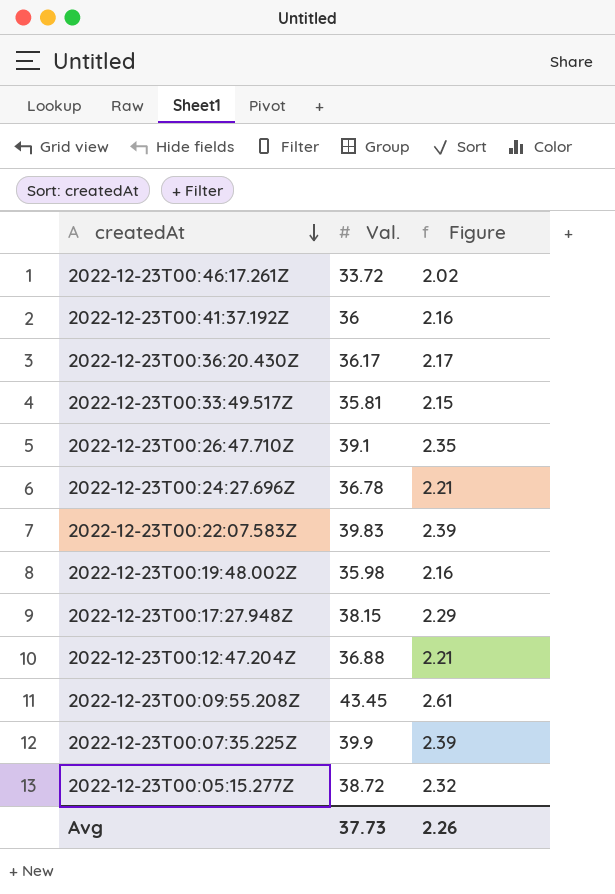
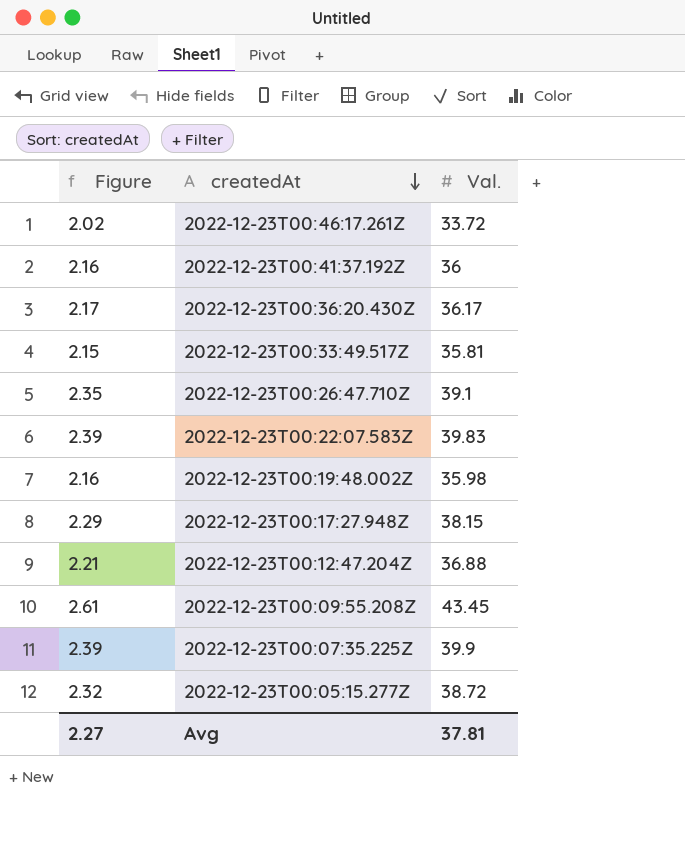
column Figure | position: 3 -> 1
row 2022-12-23T00:24:27.696Z: 36.78 | 2.21 -> none
Avg | Figure: 2.26 -> 2.27
Avg | Val.: 37.73 -> 37.81

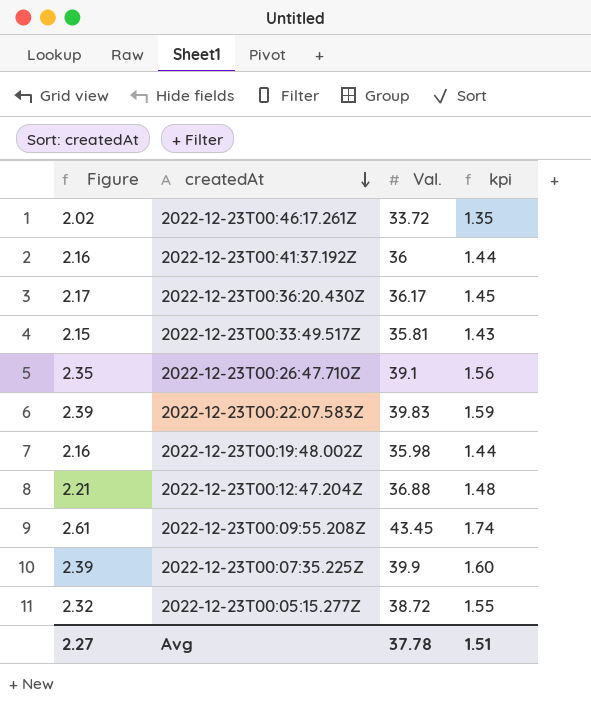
column kpi | formula: none -> [Val.] * 0.04
row 2022-12-23T00:17:27.948Z: 2.29 | 38.15 -> none
Avg | Val.: 37.81 -> 37.78

